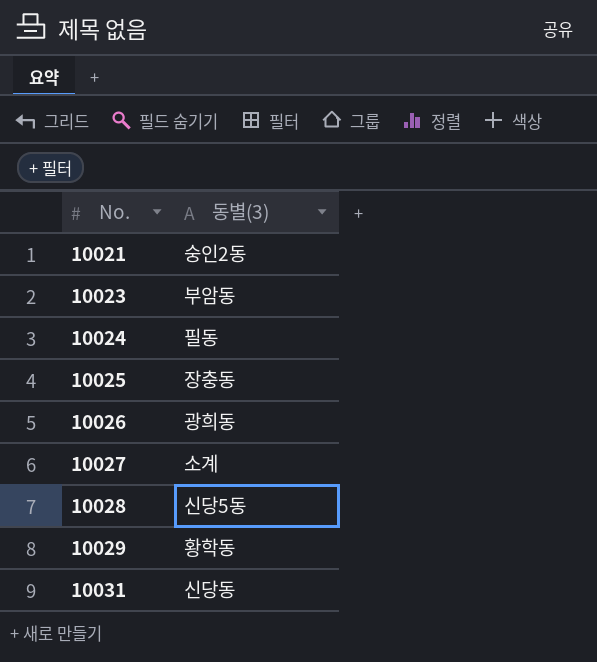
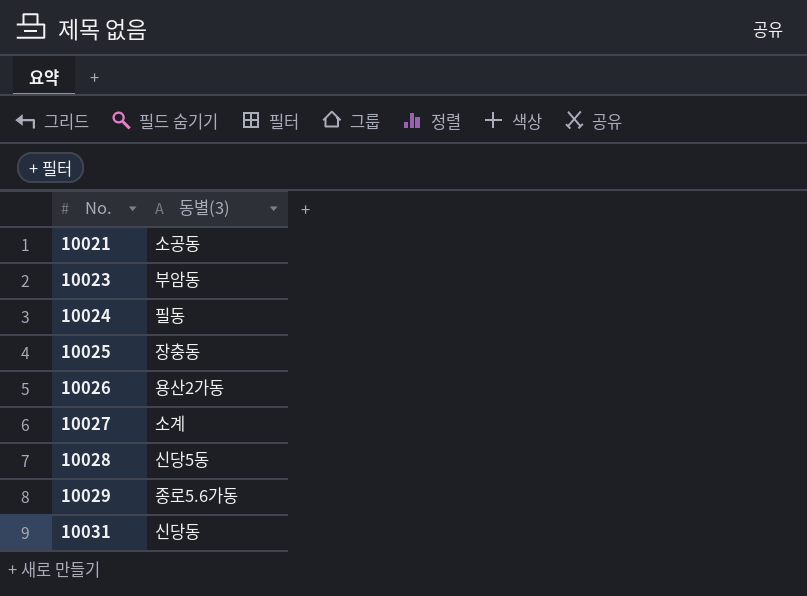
10021 | 동별(3): 숭인2동 -> 소공동
10026 | 동별(3): 광희동 -> 용산2가동
10029 | 동별(3): 황학동 -> 종로5.6가동

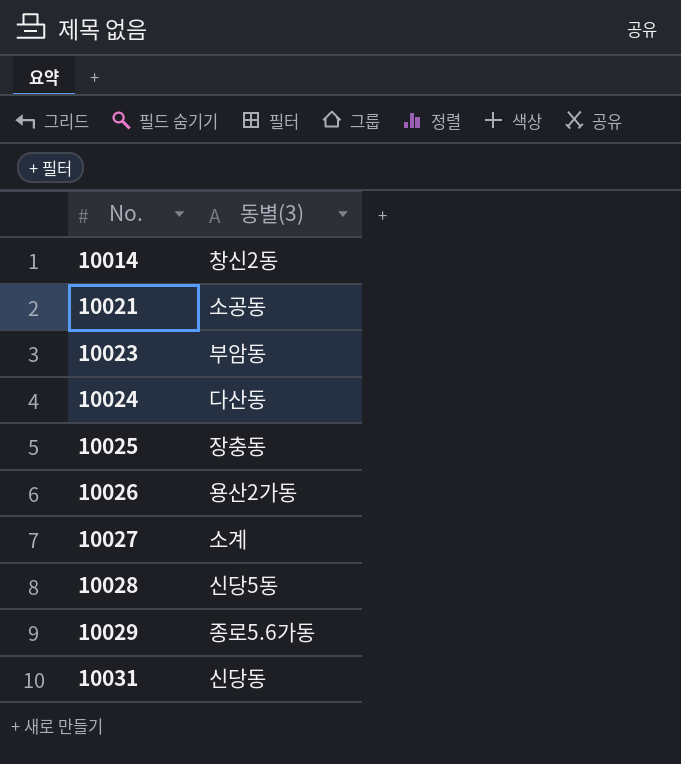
row 10014: none -> 창신2동
10024 | 동별(3): 필동 -> 다산동

